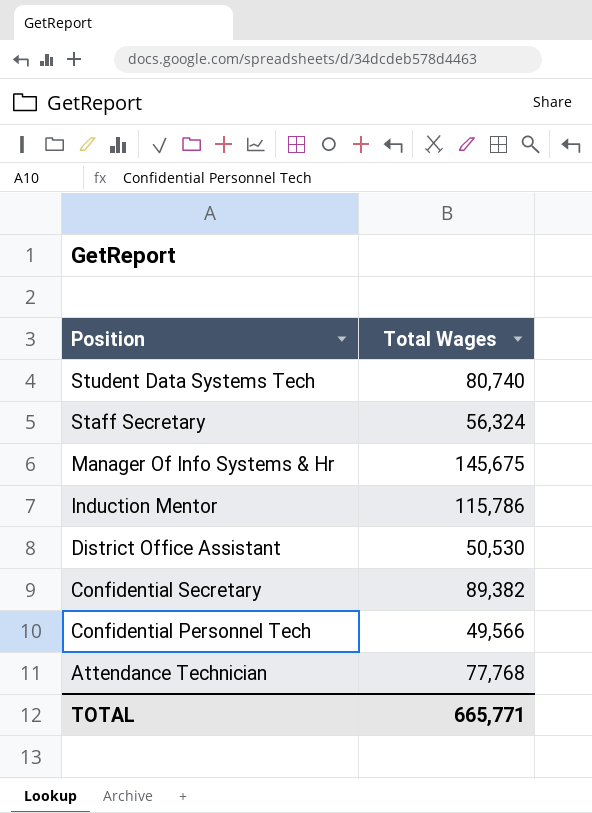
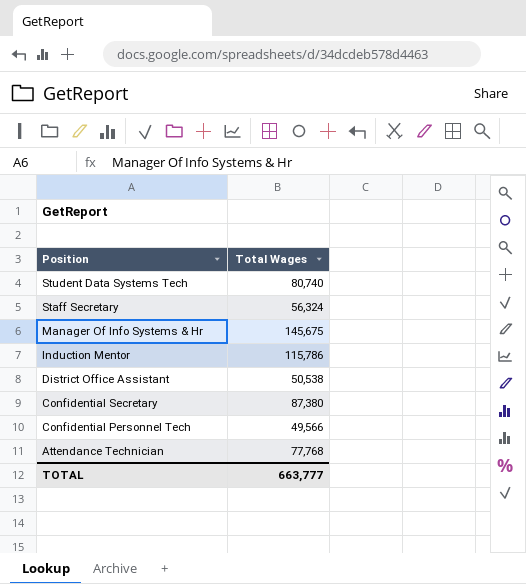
District Office Assistant | Total Wages: 50,530 -> 50,538
Confidential Secretary | Total Wages: 89,382 -> 87,380
TOTAL | Total Wages: 665,771 -> 663,777

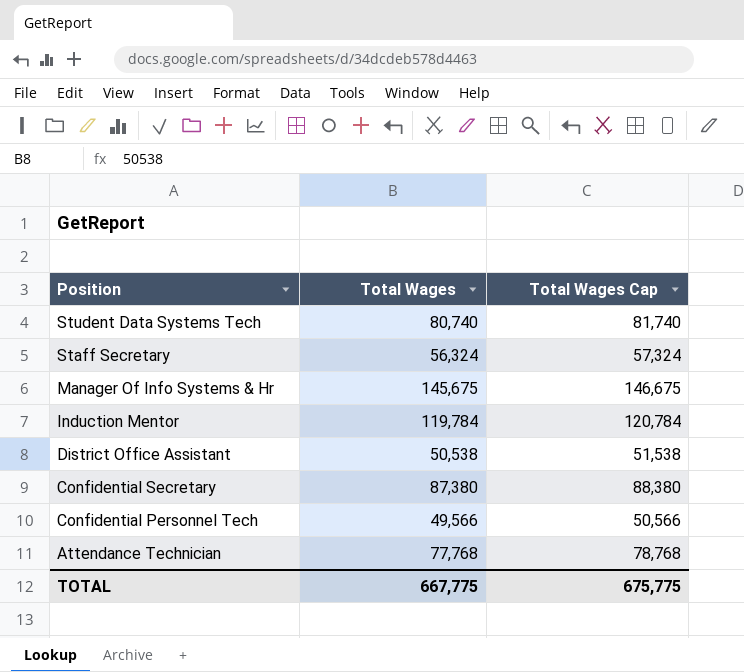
column Total Wages Cap | formula: none -> [Total Wages] + 1000
Induction Mentor | Total Wages: 115,786 -> 119,784
TOTAL | Total Wages: 663,777 -> 667,775

